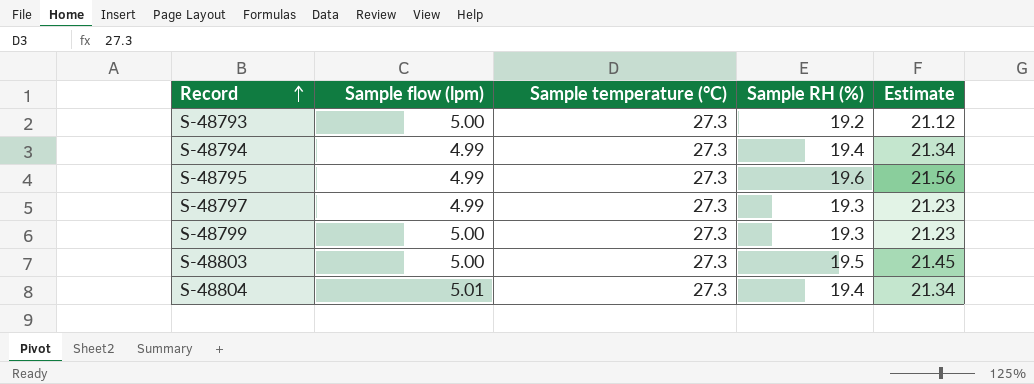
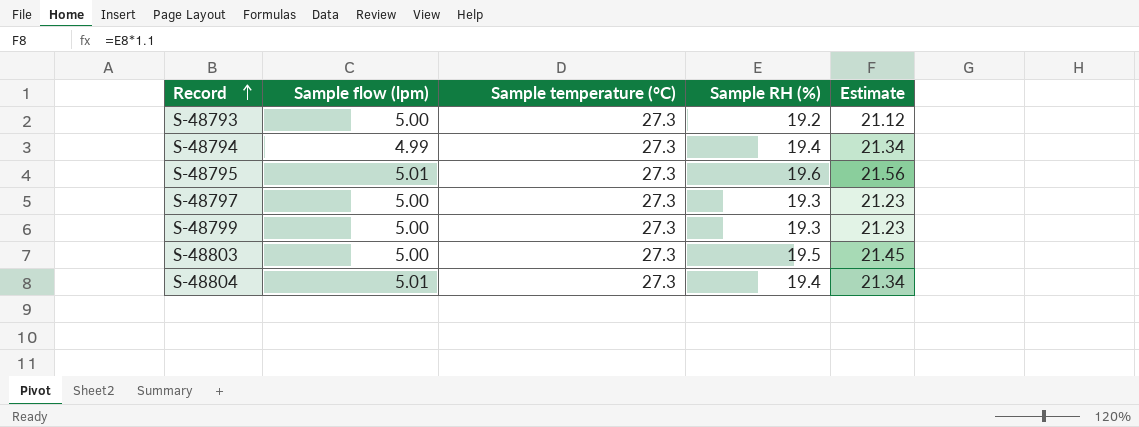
S-48795 | Sample flow (lpm): 4.99 -> 5.01
S-48797 | Sample flow (lpm): 4.99 -> 5.00

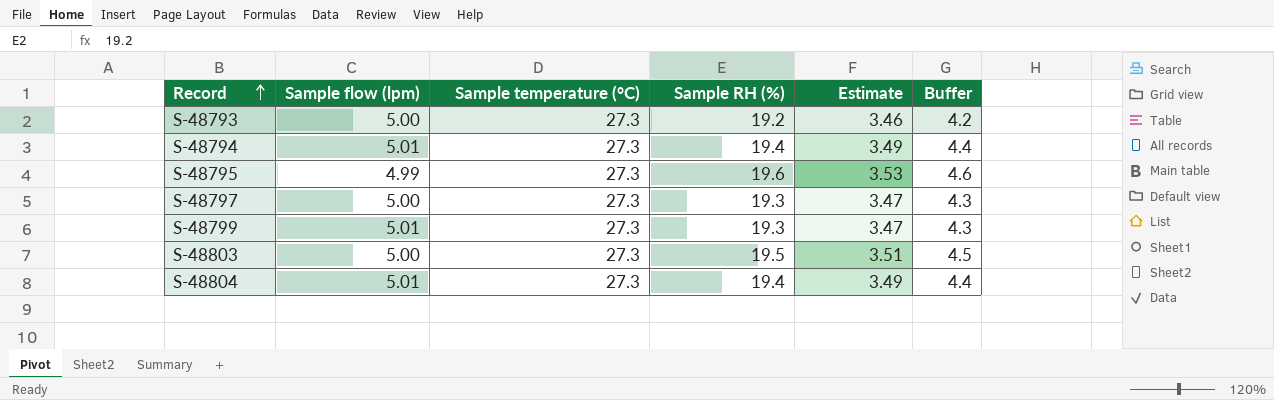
column Estimate | formula: [Sample RH (%)] * 1.1 -> [Sample RH (%)] * 0.18
column Buffer | formula: none -> [Sample RH (%)] - 15
S-48794 | Sample flow (lpm): 4.99 -> 5.01
S-48795 | Sample flow (lpm): 5.01 -> 4.99
S-48799 | Sample flow (lpm): 5.00 -> 5.01

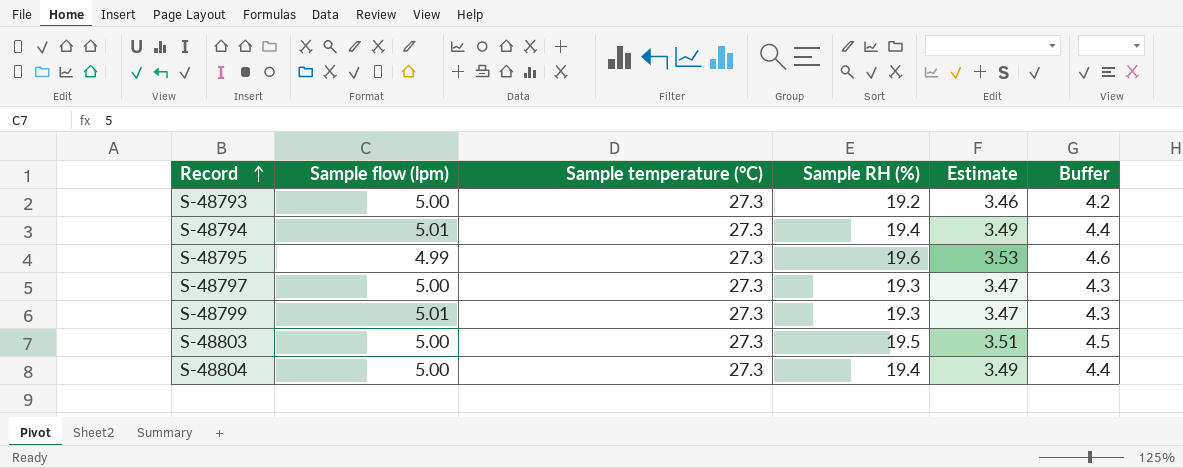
S-48804 | Sample flow (lpm): 5.01 -> 5.00

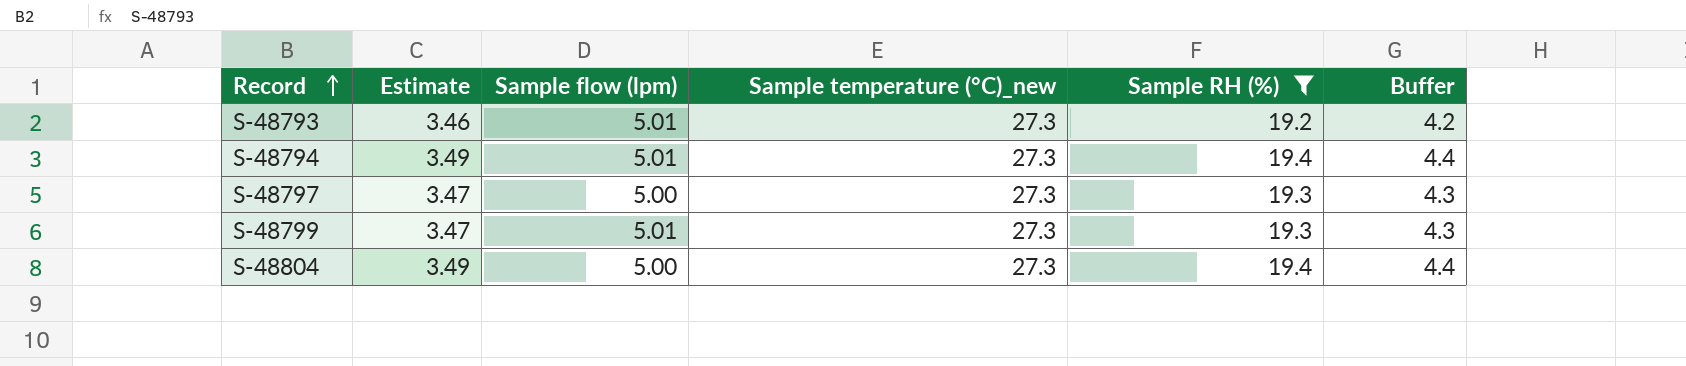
filter: none -> Sample RH (%) <= 19.4
column Estimate | position: 5 -> 2
column name: Sample temperature (°C) -> Sample temperature (°C)_new
S-48793 | Sample flow (lpm): 5.00 -> 5.01

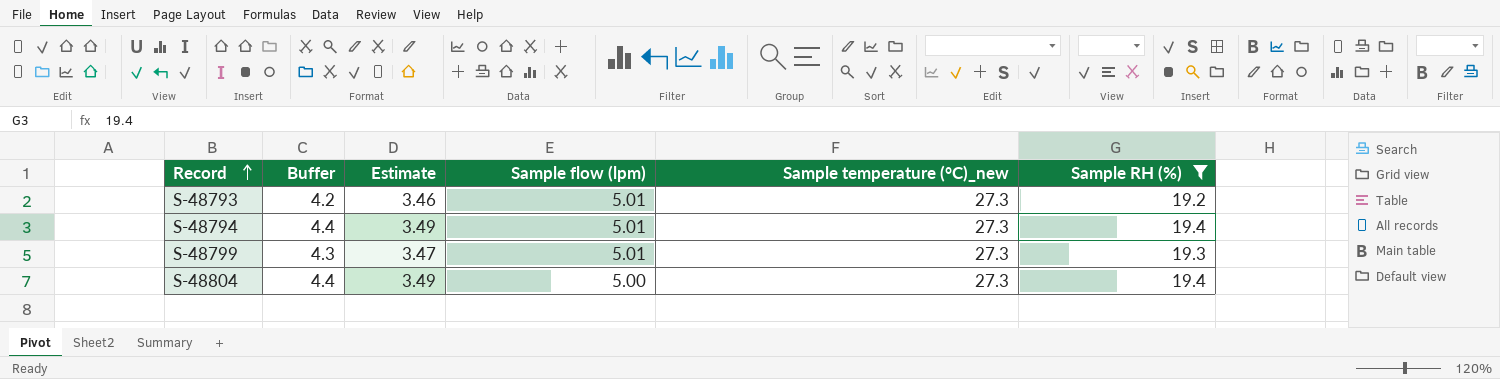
column Buffer | position: 6 -> 2
row S-48797: 3.47 | 5.00 | 27.3 | 19.3 | 4.3 -> none

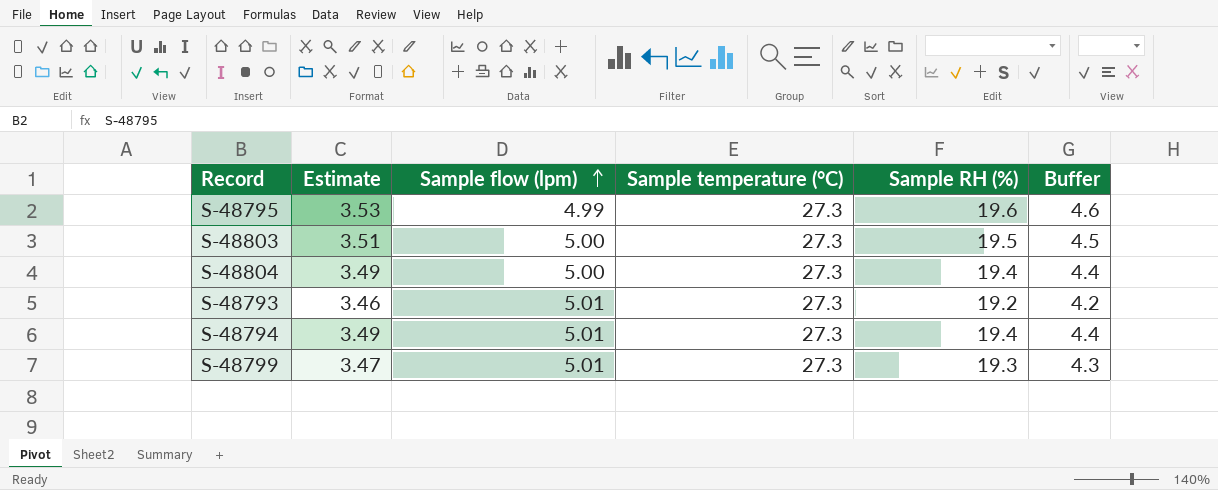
filter: Sample RH (%) <= 19.4 -> none
row order: Record ascending -> Sample flow (lpm) ascending
column name: Sample temperature (°C)_new -> Sample temperature (°C)
column Buffer | position: 2 -> 6

